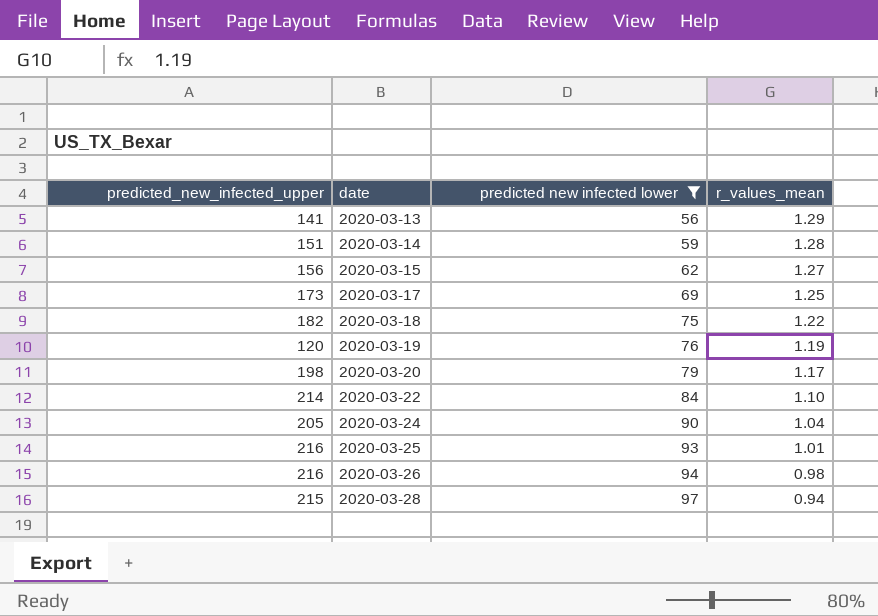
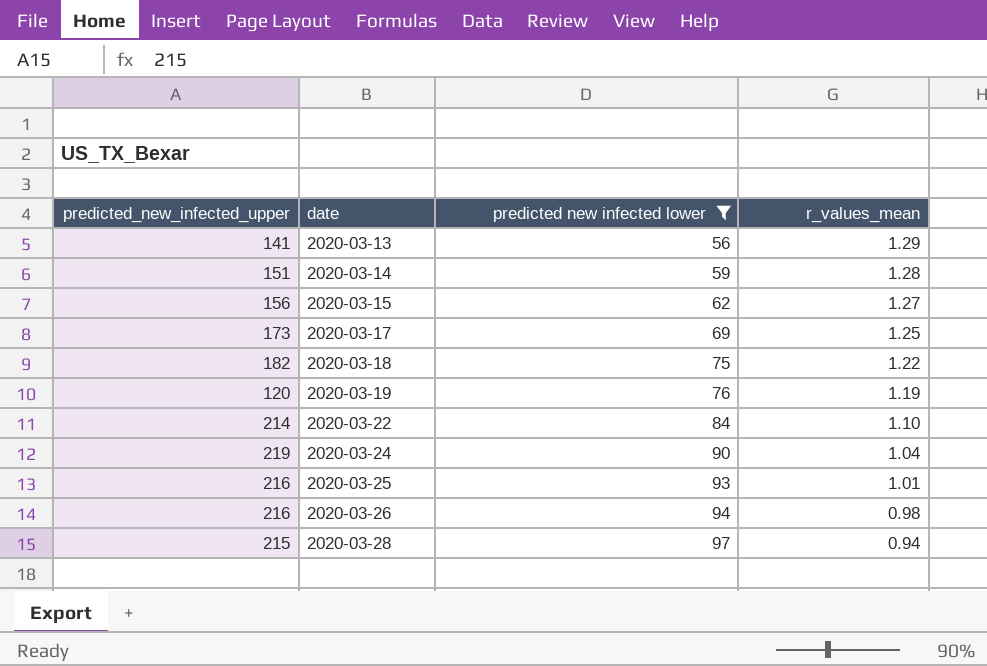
row 2020-03-20: 198 | 79 | 1.17 -> none
2020-03-24 | predicted_new_infected_upper: 205 -> 219

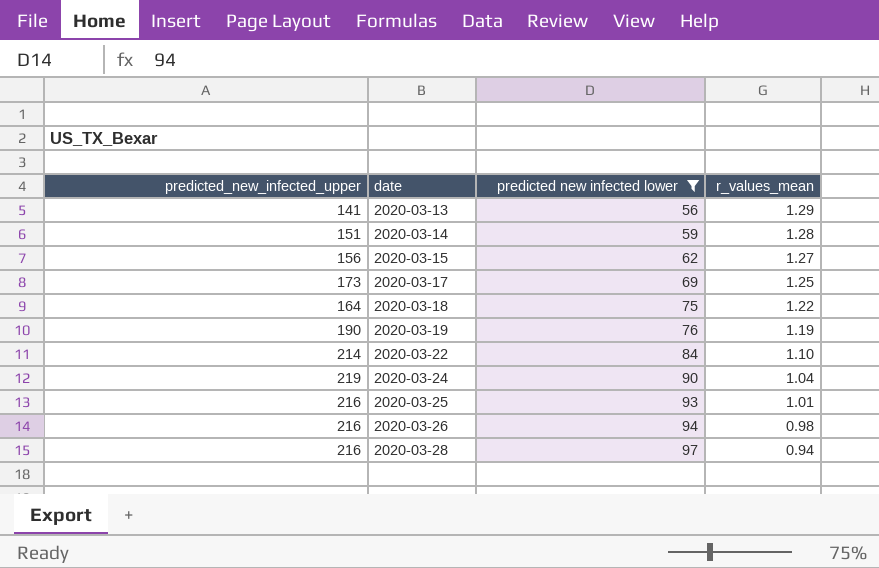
2020-03-18 | predicted_new_infected_upper: 182 -> 164
2020-03-19 | predicted_new_infected_upper: 120 -> 190
2020-03-28 | predicted_new_infected_upper: 215 -> 216

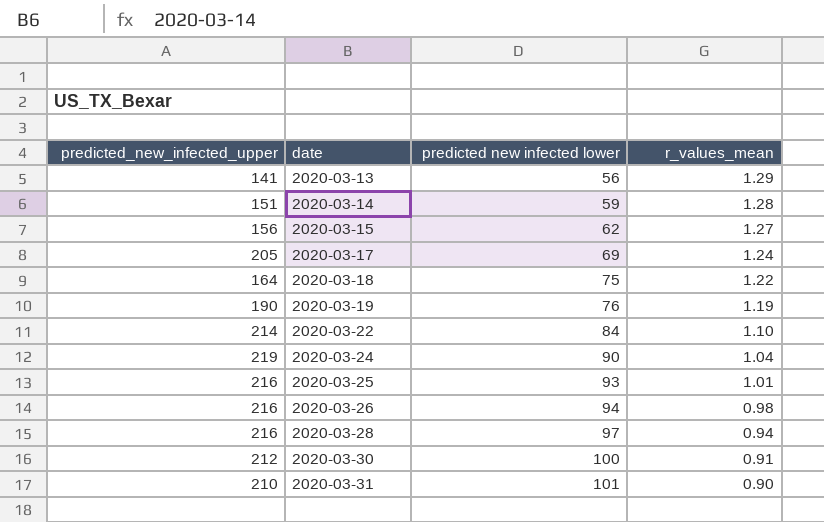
filter: predicted new infected lower <= 97 -> none
2020-03-17 | predicted_new_infected_upper: 173 -> 205
2020-03-17 | r_values_mean: 1.25 -> 1.24

